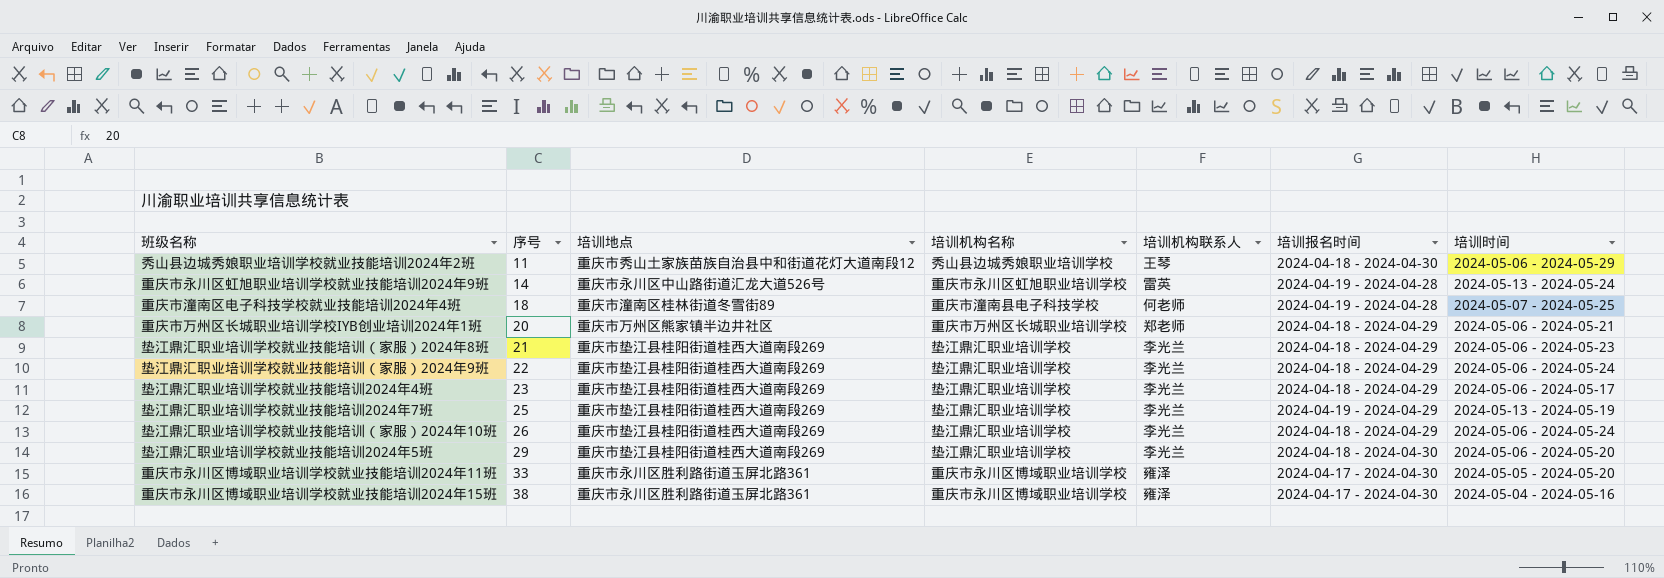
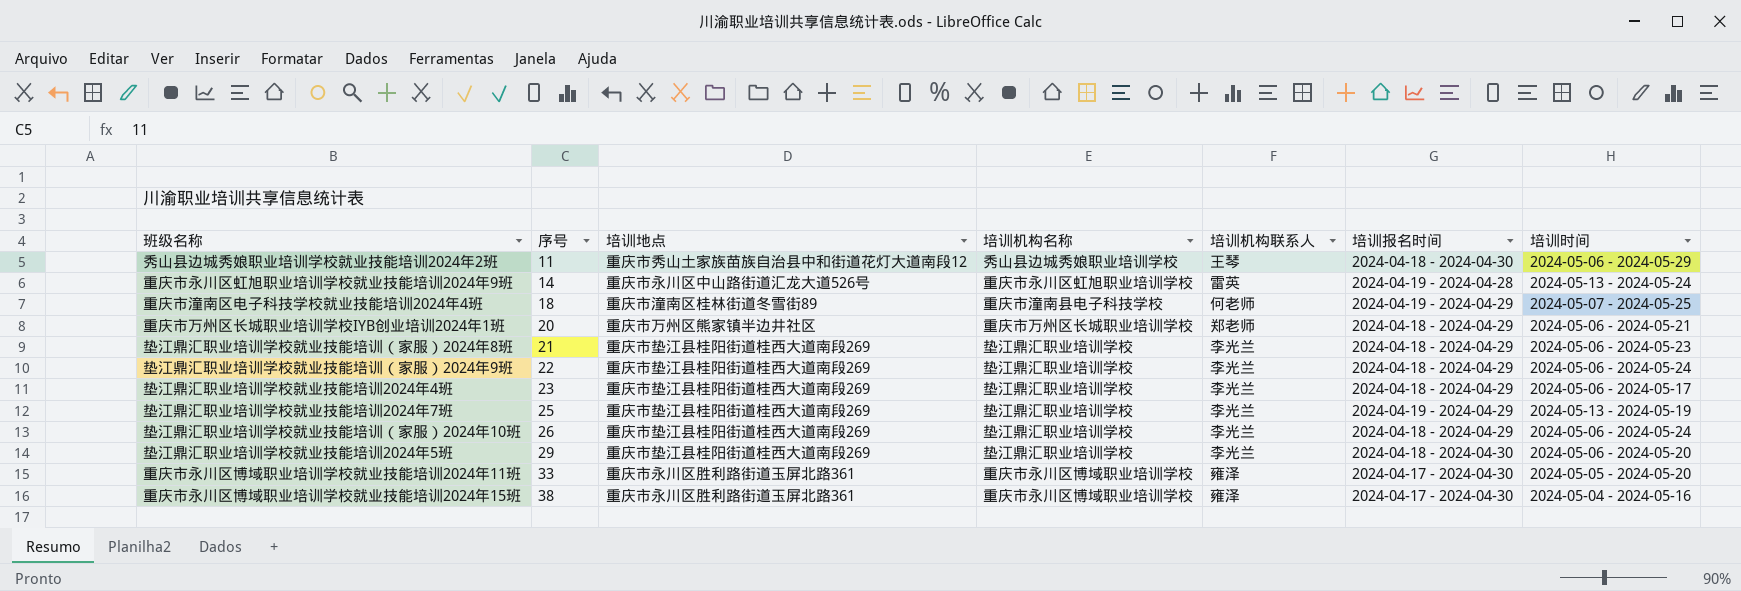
重庆市潼南区电子科技学校就业技能培训2024年4班 | 培训报名时间: 2024-04-19 - 2024-04-28 -> 2024-04-19 - 2024-04-29

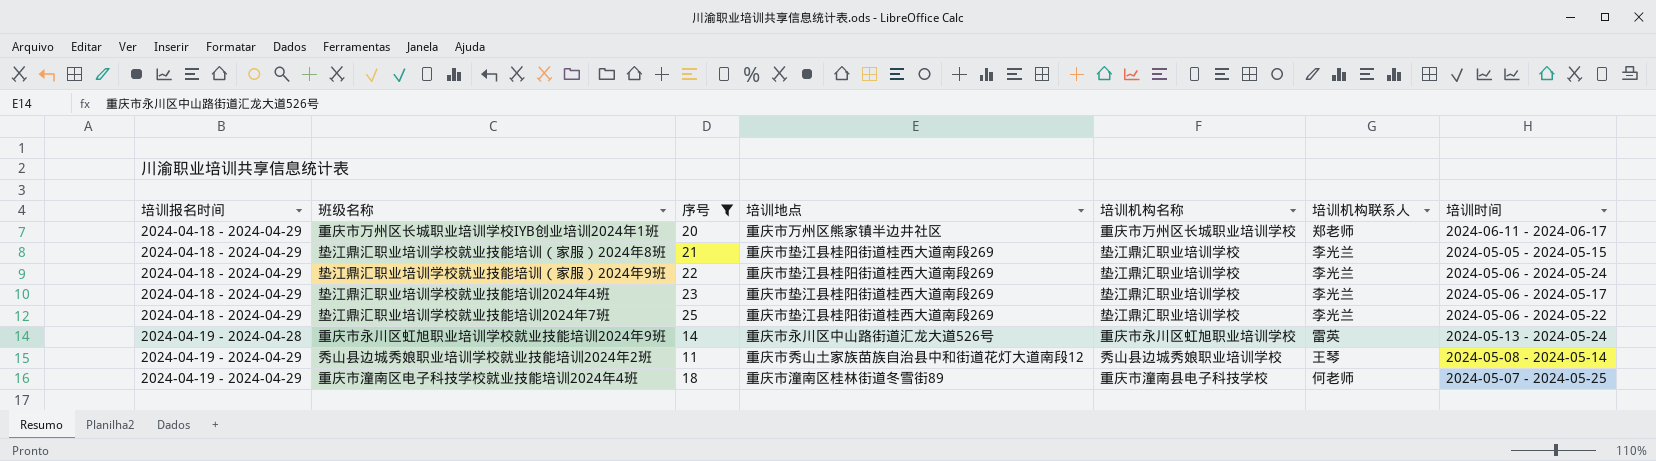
filter: none -> 序号 <= 25
row order: 序号 ascending -> 培训报名时间 ascending
column 培训报名时间 | position: 6 -> 1
重庆市万州区长城职业培训学校IYB创业培训2024年1班 | 培训时间: 2024-05-06 - 2024-05-21 -> 2024-06-11 - 2024-06-17
垫江鼎汇职业培训学校就业技能培训（家服）2024年8班 | 培训时间: 2024-05-06 - 2024-05-23 -> 2024-05-05 - 2024-05-15
垫江鼎汇职业培训学校就业技能培训2024年7班 | 培训报名时间: 2024-04-19 - 2024-04-29 -> 2024-04-18 - 2024-04-29
垫江鼎汇职业培训学校就业技能培训2024年7班 | 培训时间: 2024-05-13 - 2024-05-19 -> 2024-05-06 - 2024-05-22
秀山县边城秀娘职业培训学校就业技能培训2024年2班 | 培训报名时间: 2024-04-18 - 2024-04-30 -> 2024-04-19 - 2024-04-29
秀山县边城秀娘职业培训学校就业技能培训2024年2班 | 培训时间: 2024-05-06 - 2024-05-29 -> 2024-05-08 - 2024-05-14

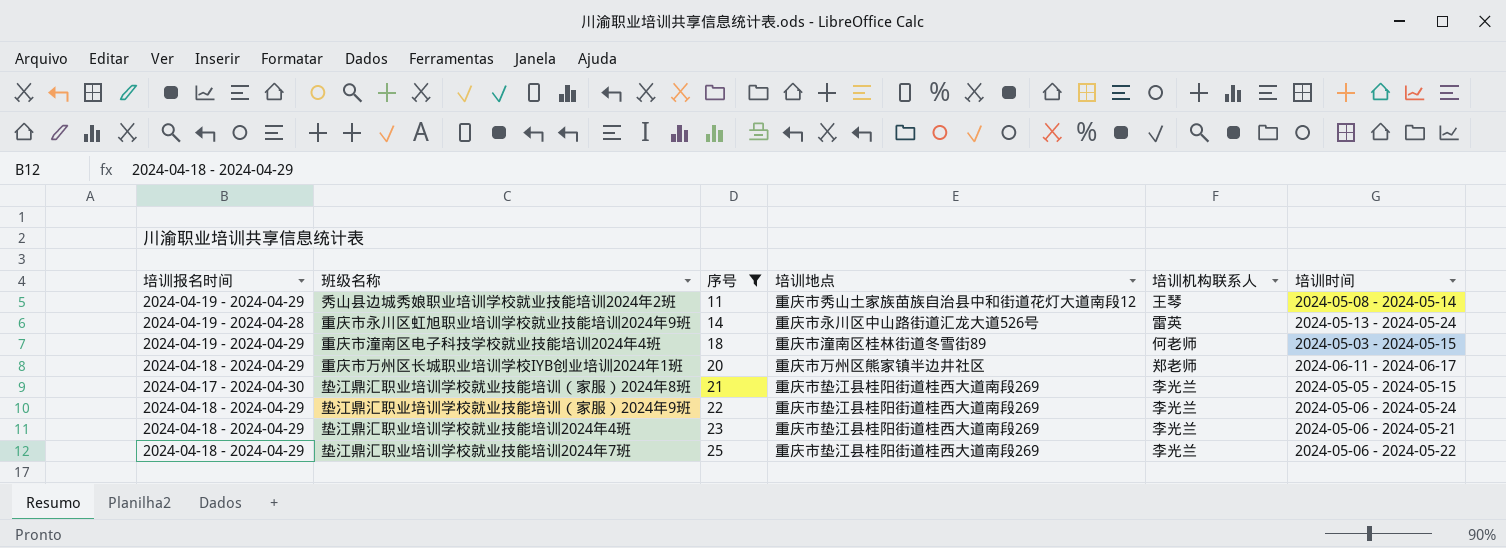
row order: 培训报名时间 ascending -> 序号 ascending
column 培训机构名称 | position: 5 -> none
重庆市潼南区电子科技学校就业技能培训2024年4班 | 培训时间: 2024-05-07 - 2024-05-25 -> 2024-05-03 - 2024-05-15
垫江鼎汇职业培训学校就业技能培训（家服）2024年8班 | 培训报名时间: 2024-04-18 - 2024-04-29 -> 2024-04-17 - 2024-04-30
垫江鼎汇职业培训学校就业技能培训2024年4班 | 培训时间: 2024-05-06 - 2024-05-17 -> 2024-05-06 - 2024-05-21

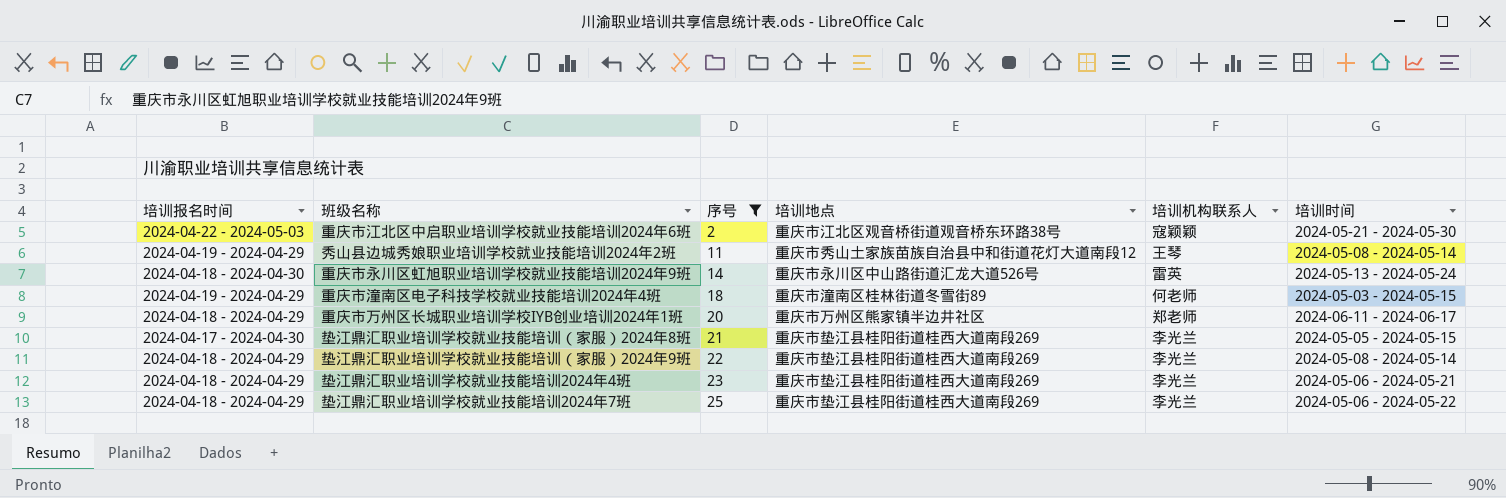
row 重庆市江北区中启职业培训学校就业技能培训2024年6班: none -> 2024-04-22 - 2024-05-03 | 2 | 重庆市江北区观音桥街道观音桥东环路38号 | 寇颖颖 | 2024-05-21 - 2024-05-30
重庆市永川区虹旭职业培训学校就业技能培训2024年9班 | 培训报名时间: 2024-04-19 - 2024-04-28 -> 2024-04-18 - 2024-04-30
垫江鼎汇职业培训学校就业技能培训（家服）2024年9班 | 培训时间: 2024-05-06 - 2024-05-24 -> 2024-05-08 - 2024-05-14

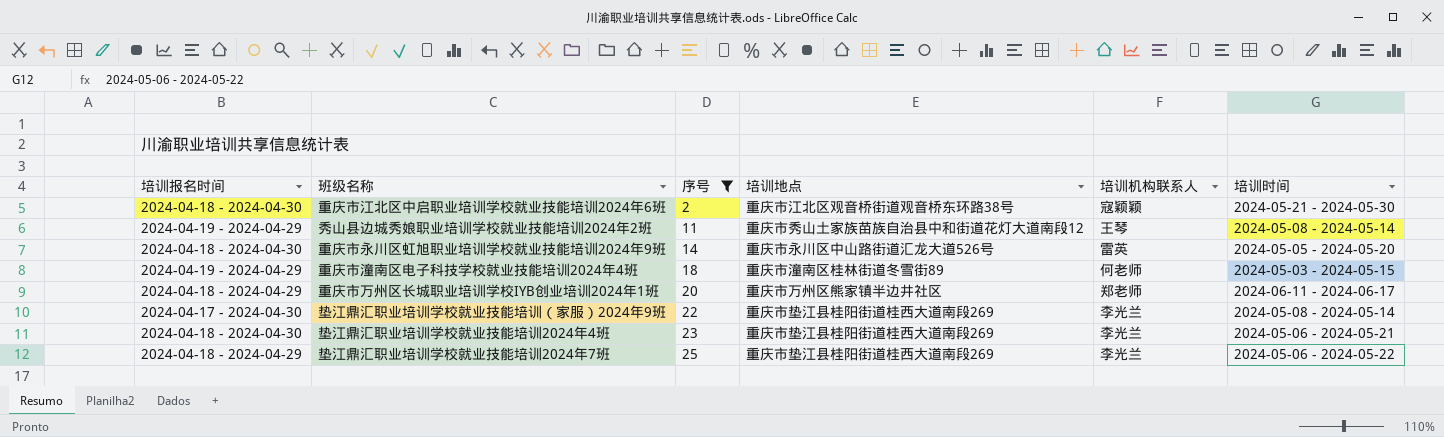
row 垫江鼎汇职业培训学校就业技能培训（家服）2024年8班: 2024-04-17 - 2024-04-30 | 21 | 重庆市垫江县桂阳街道桂西大道南段269 | 李光兰 | 2024-05-05 - 2024-05-15 -> none
重庆市江北区中启职业培训学校就业技能培训2024年6班 | 培训报名时间: 2024-04-22 - 2024-05-03 -> 2024-04-18 - 2024-04-30
重庆市永川区虹旭职业培训学校就业技能培训2024年9班 | 培训时间: 2024-05-13 - 2024-05-24 -> 2024-05-05 - 2024-05-20
垫江鼎汇职业培训学校就业技能培训（家服）2024年9班 | 培训报名时间: 2024-04-18 - 2024-04-29 -> 2024-04-17 - 2024-04-30
垫江鼎汇职业培训学校就业技能培训2024年4班 | 培训报名时间: 2024-04-18 - 2024-04-29 -> 2024-04-18 - 2024-04-30

